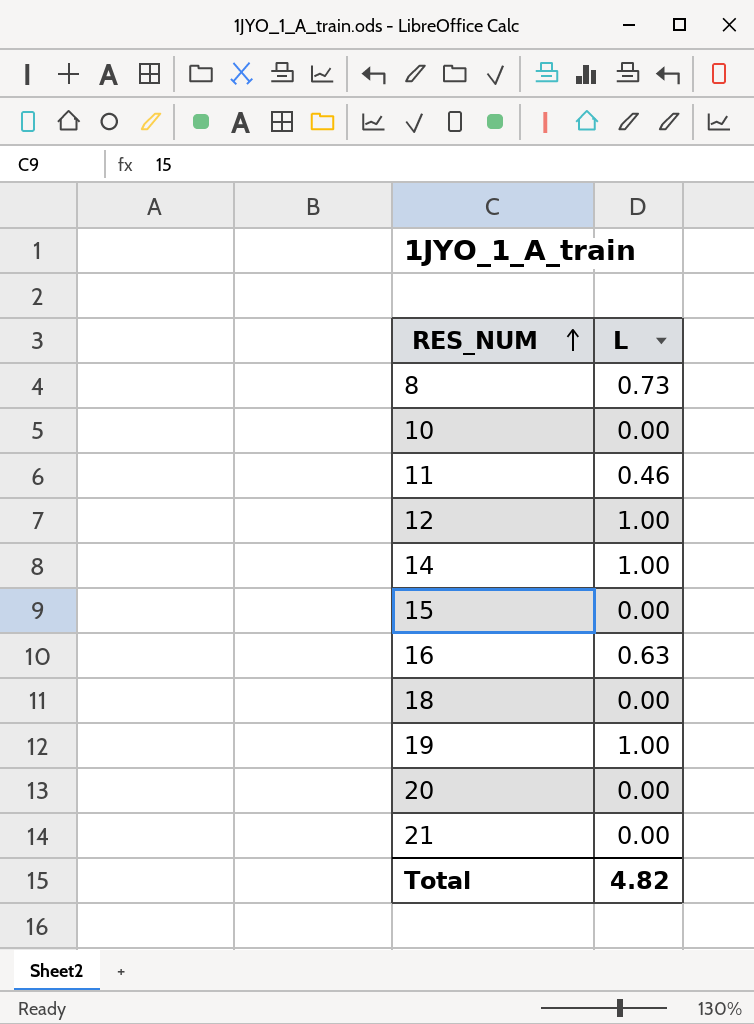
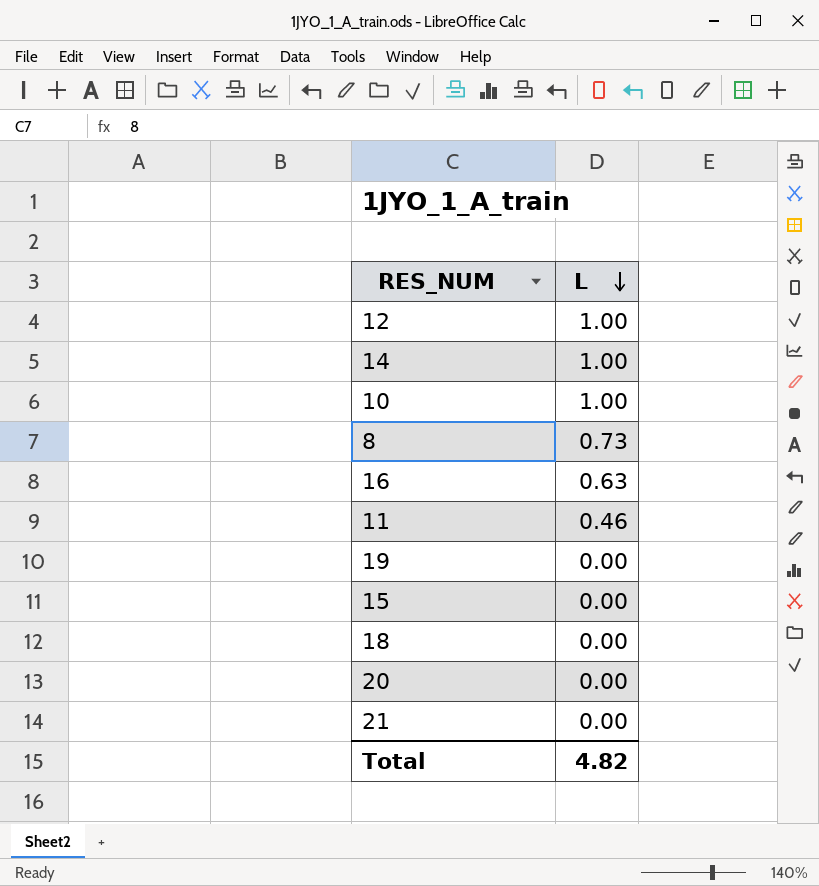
row order: RES_NUM ascending -> L descending
10 | L: 0.00 -> 1.00
19 | L: 1.00 -> 0.00

